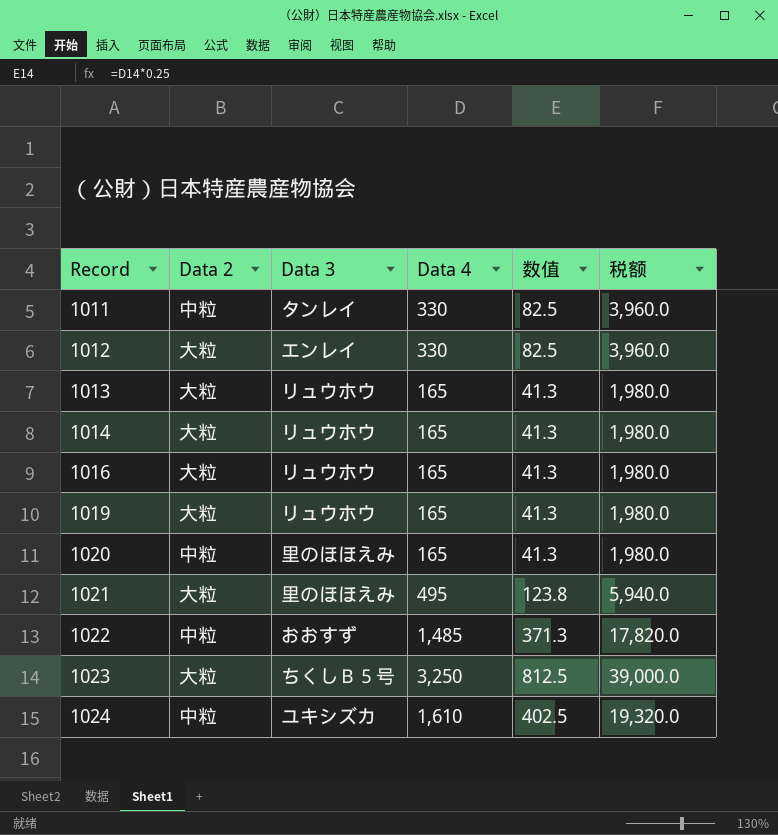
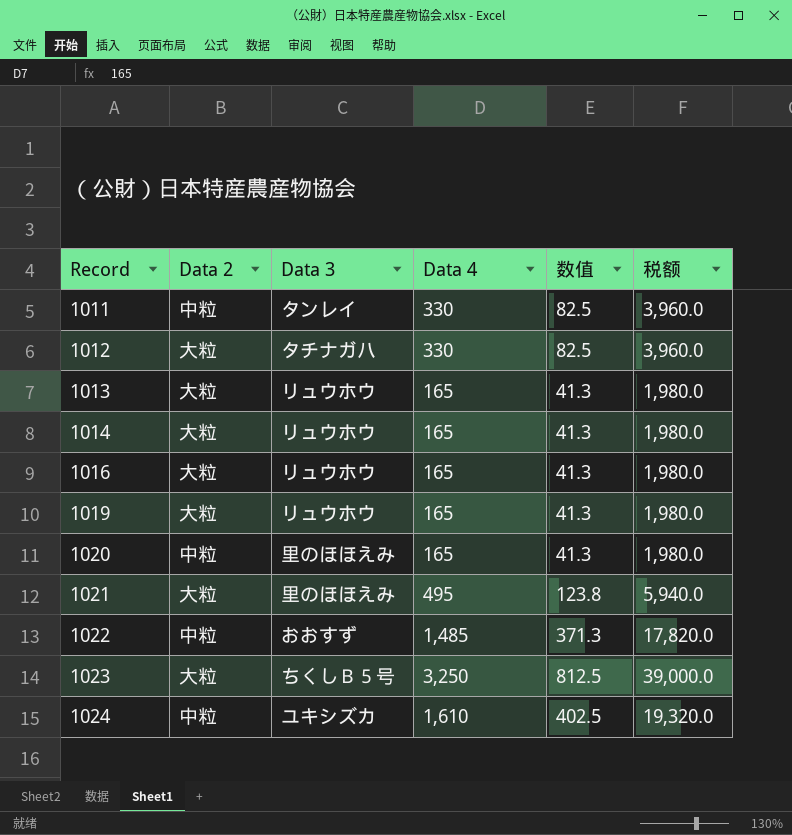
1012 | Data 3: エンレイ -> タチナガハ

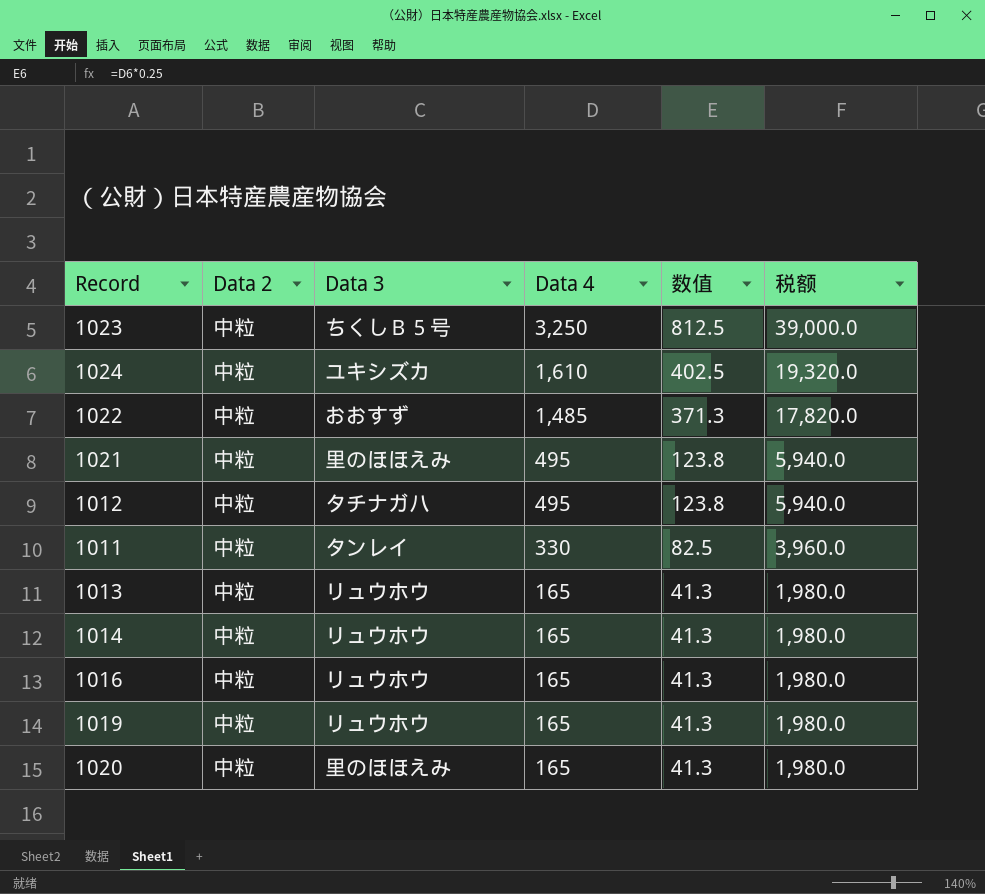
row order: Record ascending -> Data 4 descending
1023 | Data 2: 大粒 -> 中粒
1021 | Data 2: 大粒 -> 中粒
1012 | Data 2: 大粒 -> 中粒
1012 | Data 4: 330 -> 495
1012 | 数值: 82.5 -> 123.8
1012 | 税额: 3,960.0 -> 5,940.0
1013 | Data 2: 大粒 -> 中粒
1014 | Data 2: 大粒 -> 中粒
1016 | Data 2: 大粒 -> 中粒
1019 | Data 2: 大粒 -> 中粒

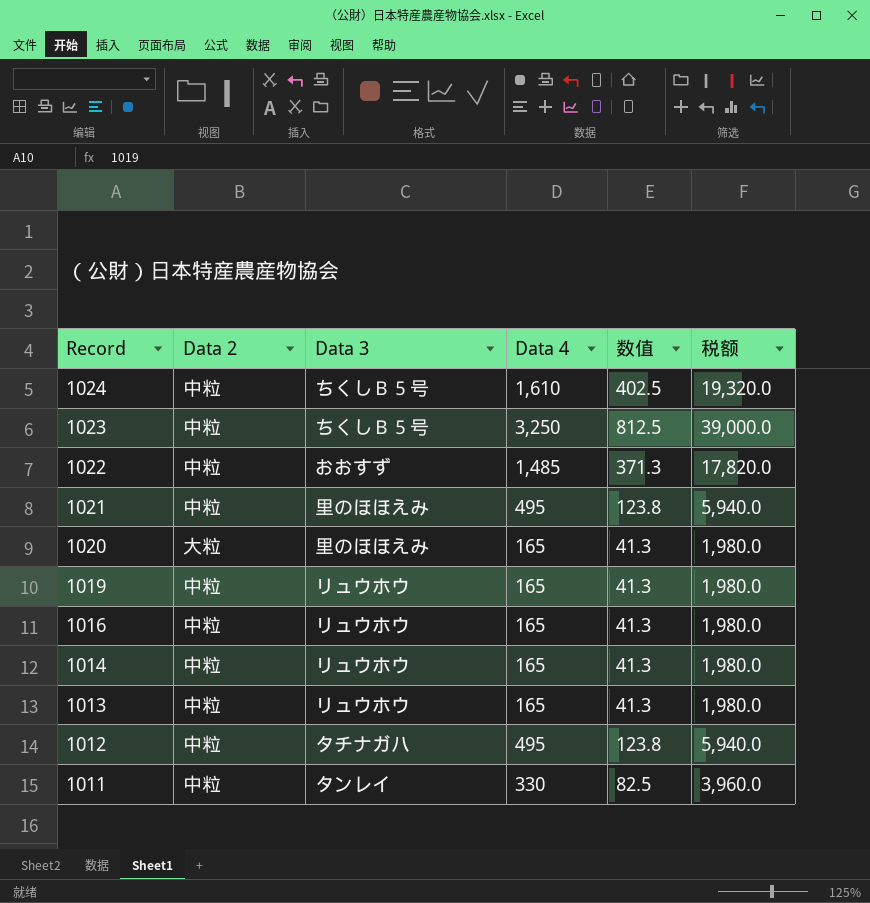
row order: Data 4 descending -> Record descending
1024 | Data 3: ユキシズカ -> ちくしＢ５号
1020 | Data 2: 中粒 -> 大粒

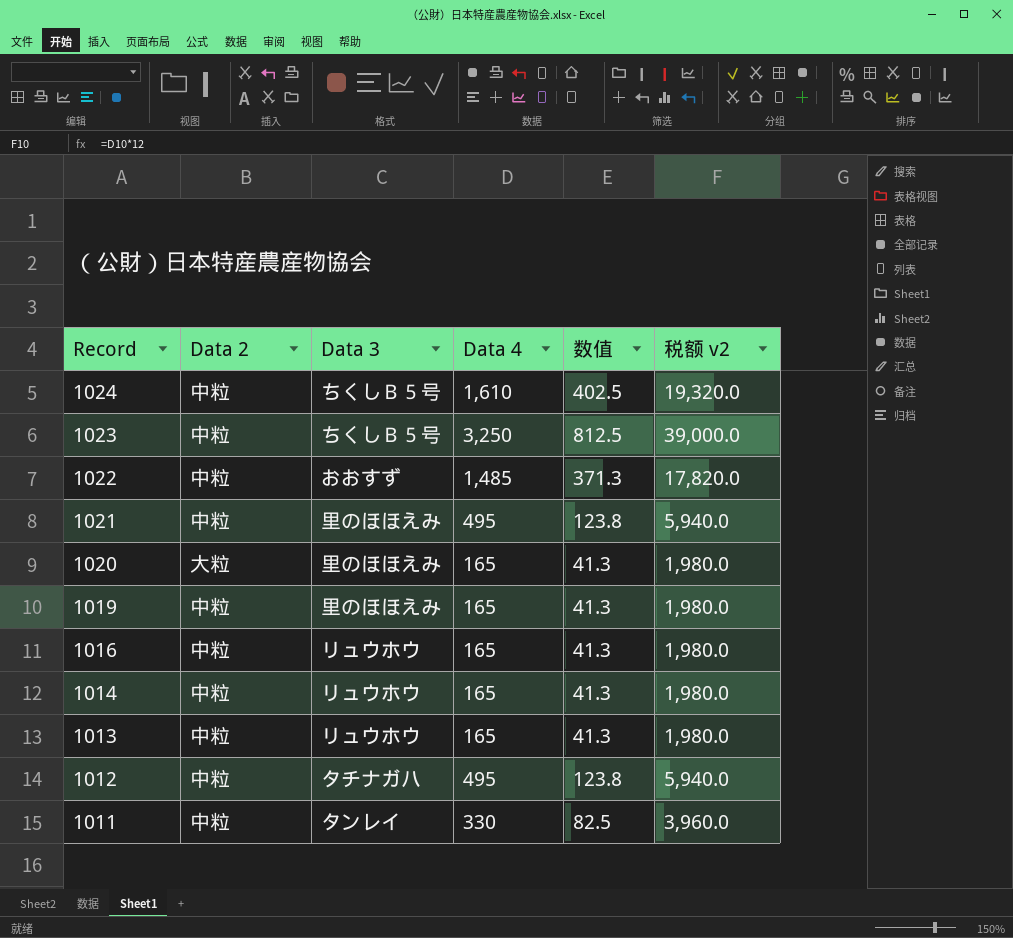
column name: 税额 -> 税额 v2
1019 | Data 3: リュウホウ -> 里のほほえみ

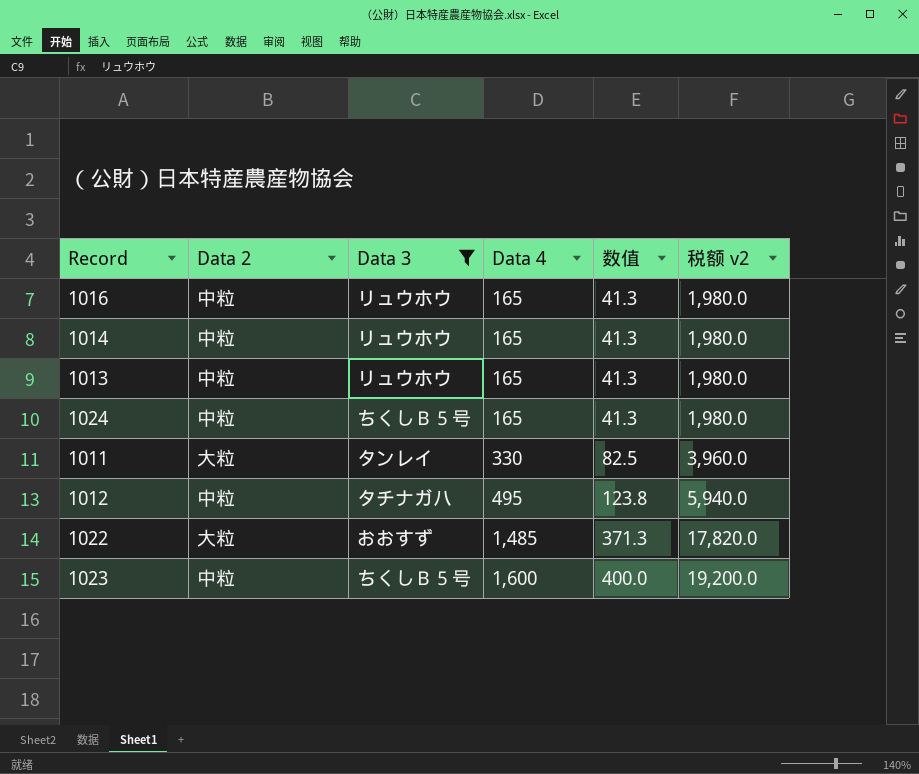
filter: none -> Data 3 != 里のほほえみ
row order: Record descending -> Data 4 ascending
1024 | Data 4: 1,610 -> 165
1024 | 数值: 402.5 -> 41.3
1024 | 税额 v2: 19,320.0 -> 1,980.0
1011 | Data 2: 中粒 -> 大粒
1022 | Data 2: 中粒 -> 大粒
1023 | Data 4: 3,250 -> 1,600
1023 | 数值: 812.5 -> 400.0
1023 | 税额 v2: 39,000.0 -> 19,200.0

